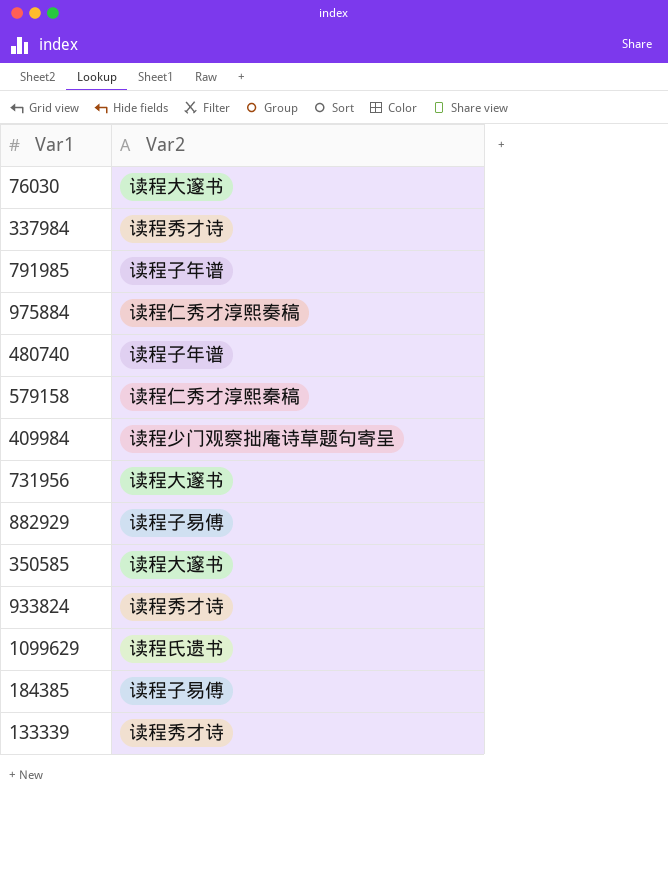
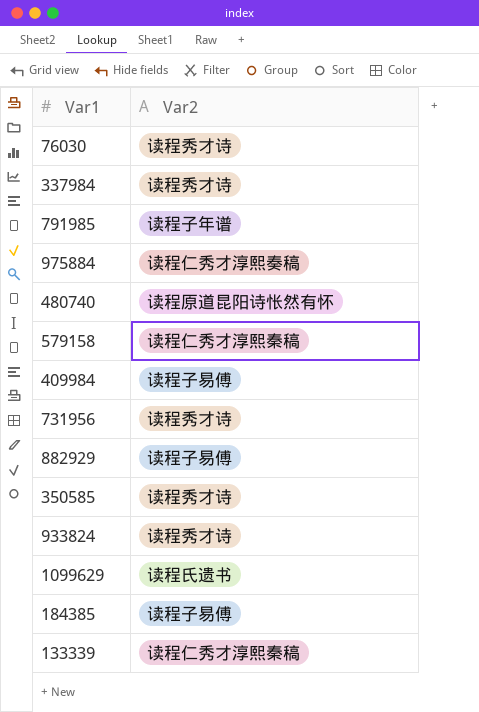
76030 | Var2: 读程大邃书 -> 读程秀才诗
480740 | Var2: 读程子年谱 -> 读程原道昆阳诗怅然有怀
409984 | Var2: 读程少门观察拙庵诗草题句寄呈 -> 读程子易傅
731956 | Var2: 读程大邃书 -> 读程秀才诗
350585 | Var2: 读程大邃书 -> 读程秀才诗
133339 | Var2: 读程秀才诗 -> 读程仁秀才淳熙秦稿

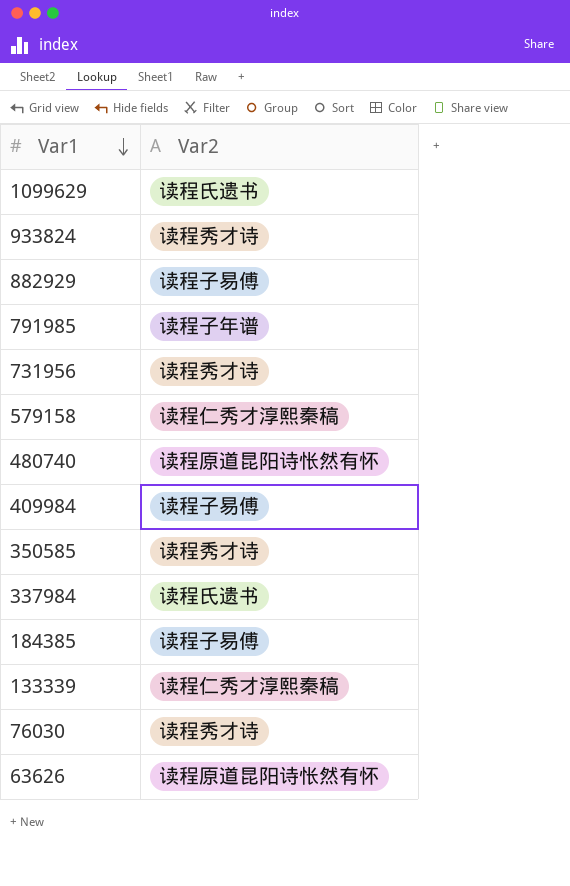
row order: none -> Var1 descending
row 975884: 读程仁秀才淳熙奏稿 -> none
337984 | Var2: 读程秀才诗 -> 读程氏遗书
row 63626: none -> 读程原道昆阳诗怅然有怀

